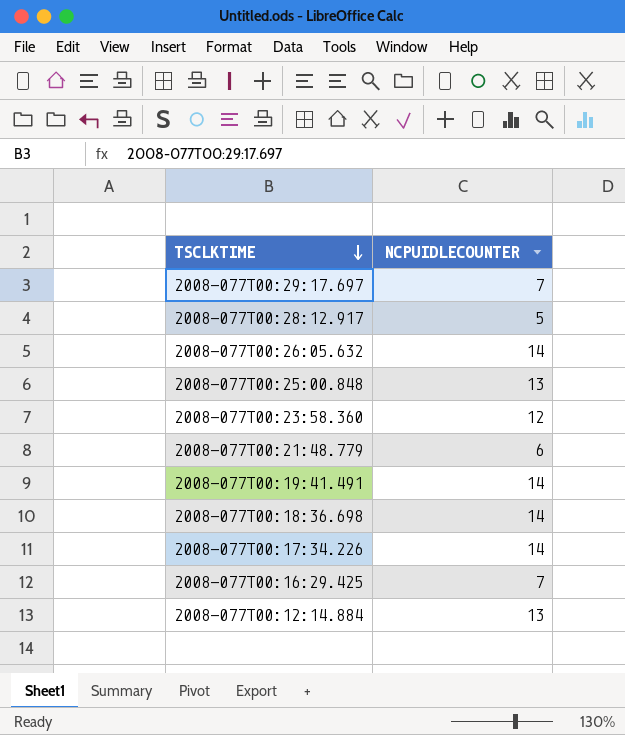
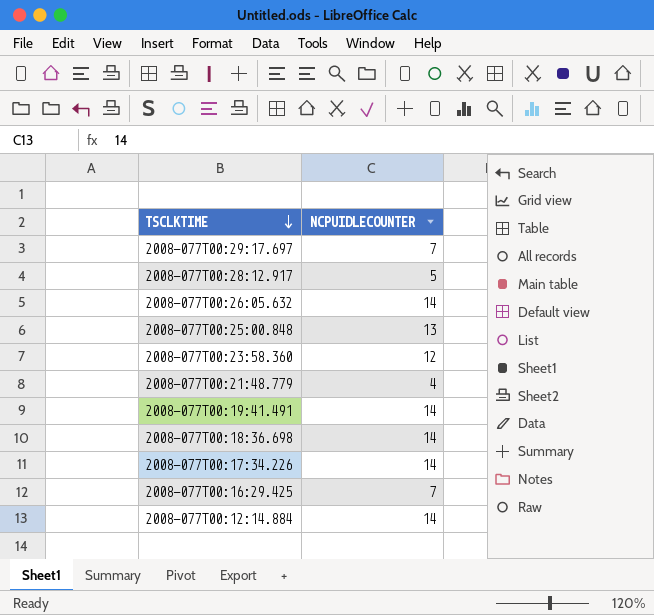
2008-077T00:21:48.779 | NCPUIDLECOUNTER: 6 -> 4
2008-077T00:12:14.884 | NCPUIDLECOUNTER: 13 -> 14

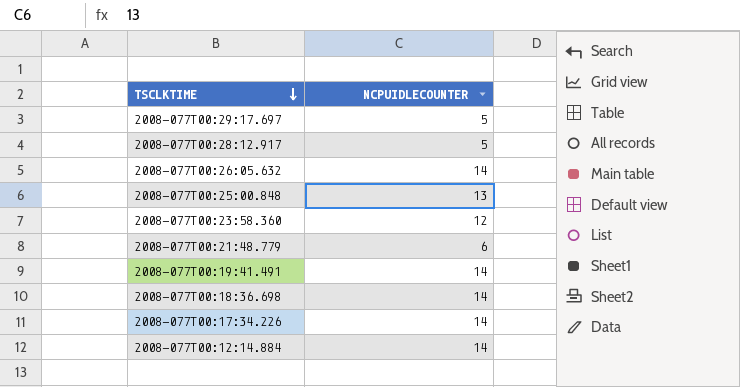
row 2008-077T00:16:29.425: 7 -> none
2008-077T00:29:17.697 | NCPUIDLECOUNTER: 7 -> 5
2008-077T00:21:48.779 | NCPUIDLECOUNTER: 4 -> 6

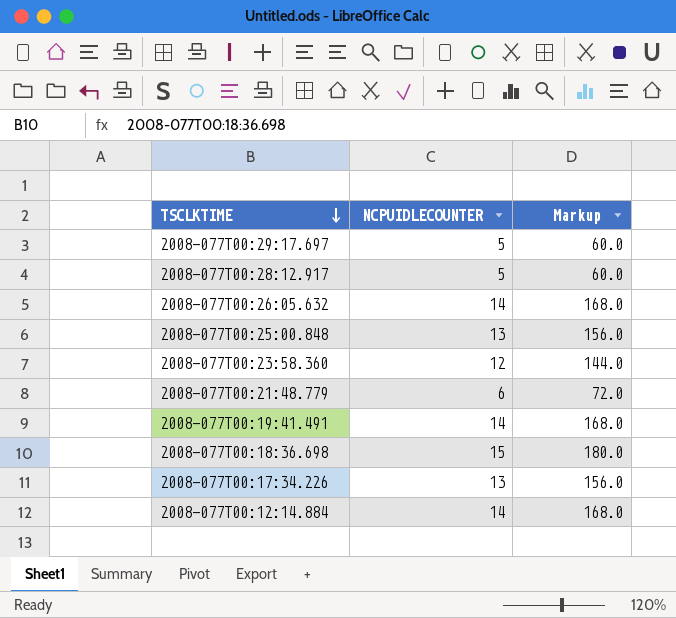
column Markup | formula: none -> [NCPUIDLECOUNTER] * 12
2008-077T00:18:36.698 | NCPUIDLECOUNTER: 14 -> 15
2008-077T00:17:34.226 | NCPUIDLECOUNTER: 14 -> 13

